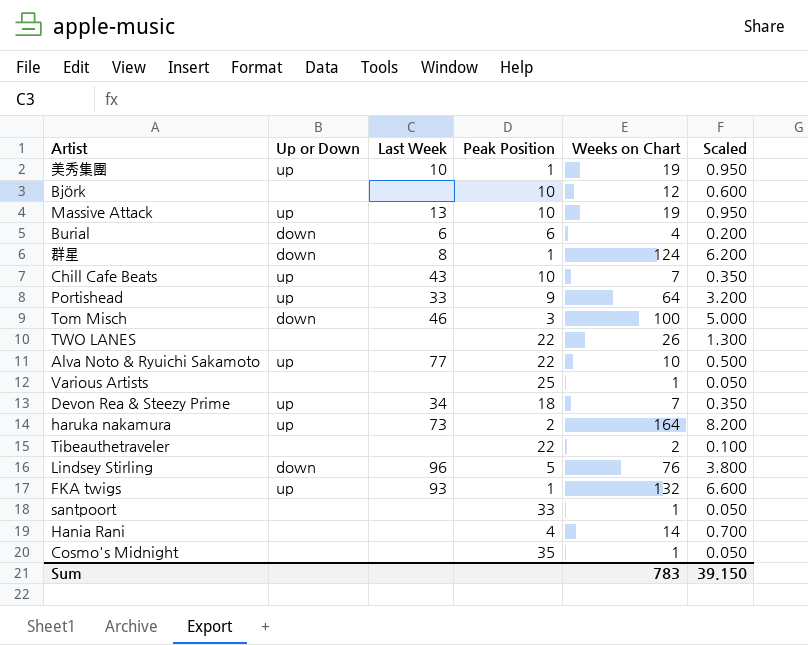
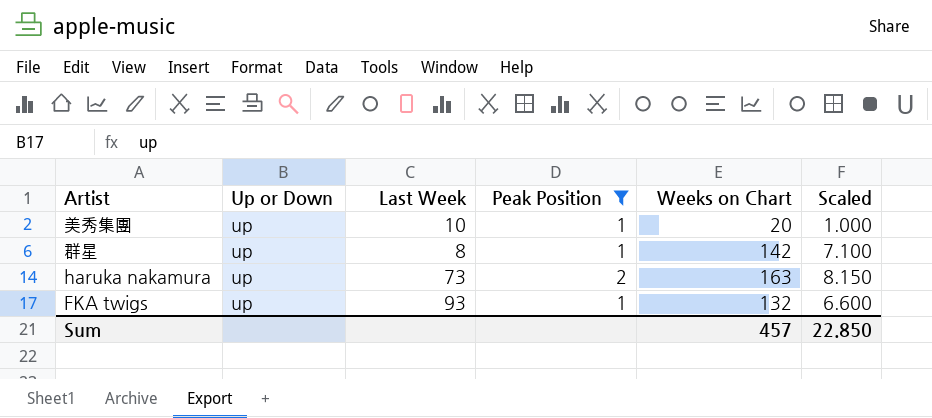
filter: none -> Peak Position <= 2
美秀集團 | Weeks on Chart: 19 -> 20
美秀集團 | Scaled: 0.950 -> 1.000
群星 | Up or Down: down -> up
群星 | Weeks on Chart: 124 -> 142
群星 | Scaled: 6.200 -> 7.100
haruka nakamura | Weeks on Chart: 164 -> 163
haruka nakamura | Scaled: 8.200 -> 8.150
Sum | Weeks on Chart: 783 -> 457
Sum | Scaled: 39.150 -> 22.850

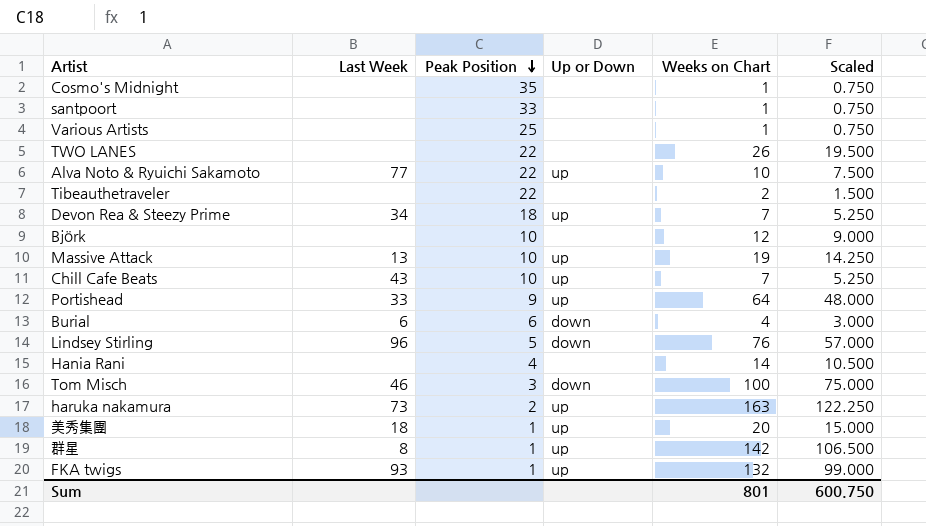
filter: Peak Position <= 2 -> none
row order: none -> Peak Position descending
column Up or Down | position: 2 -> 4
column Scaled | formula: [Weeks on Chart] * 0.05 -> [Weeks on Chart] * 0.75
美秀集團 | Last Week: 10 -> 18
Sum | Weeks on Chart: 457 -> 801
Sum | Scaled: 22.850 -> 600.750

